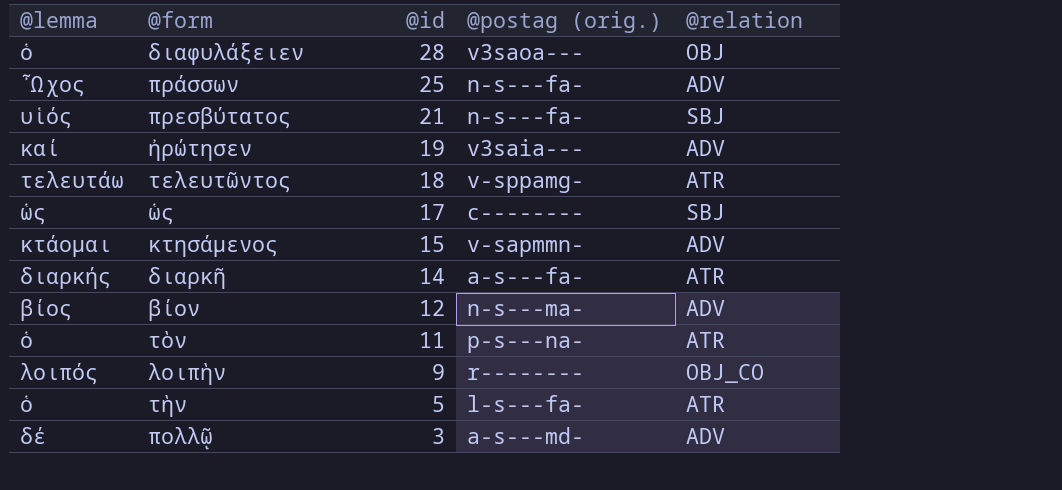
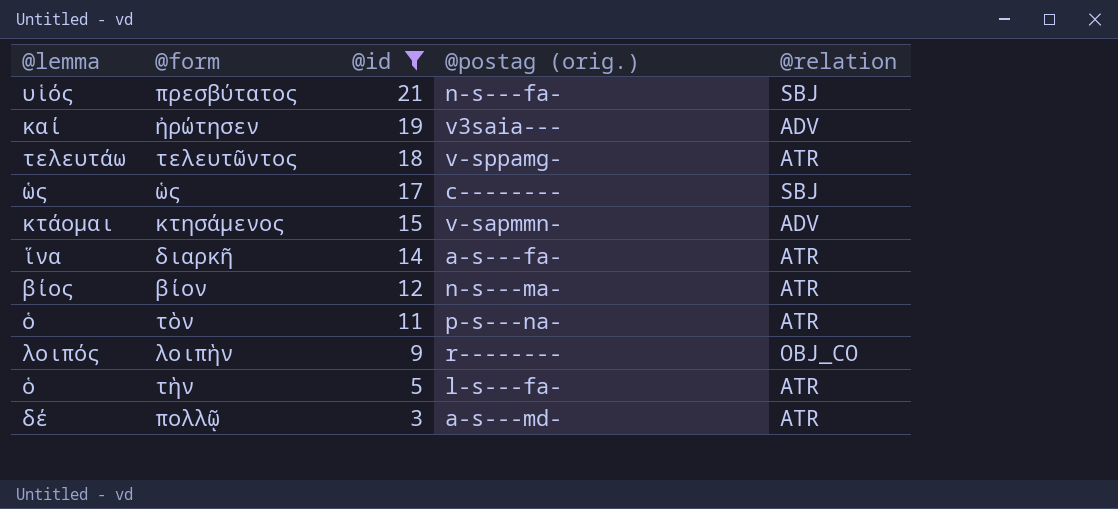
filter: none -> @id <= 21
διαρκῆ | @lemma: διαρκής -> ἵνα
βίον | @relation: ADV -> ATR
πολλῷ | @relation: ADV -> ATR

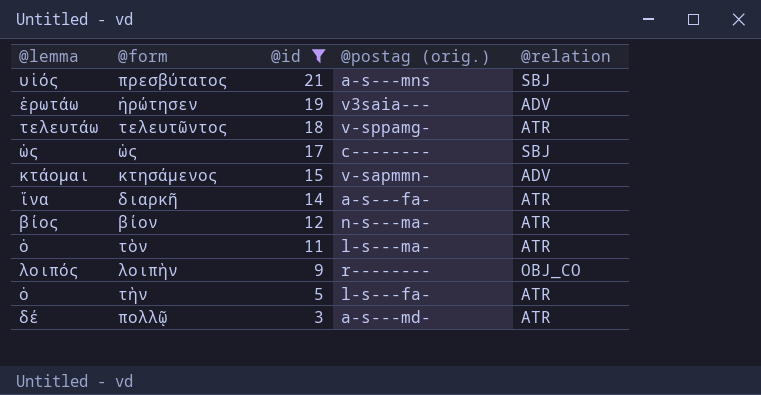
πρεσβύτατος | @postag (orig.): n-s---fa- -> a-s---mns
ἠρώτησεν | @lemma: καί -> ἐρωτάω
τὸν | @postag (orig.): p-s---na- -> l-s---ma-

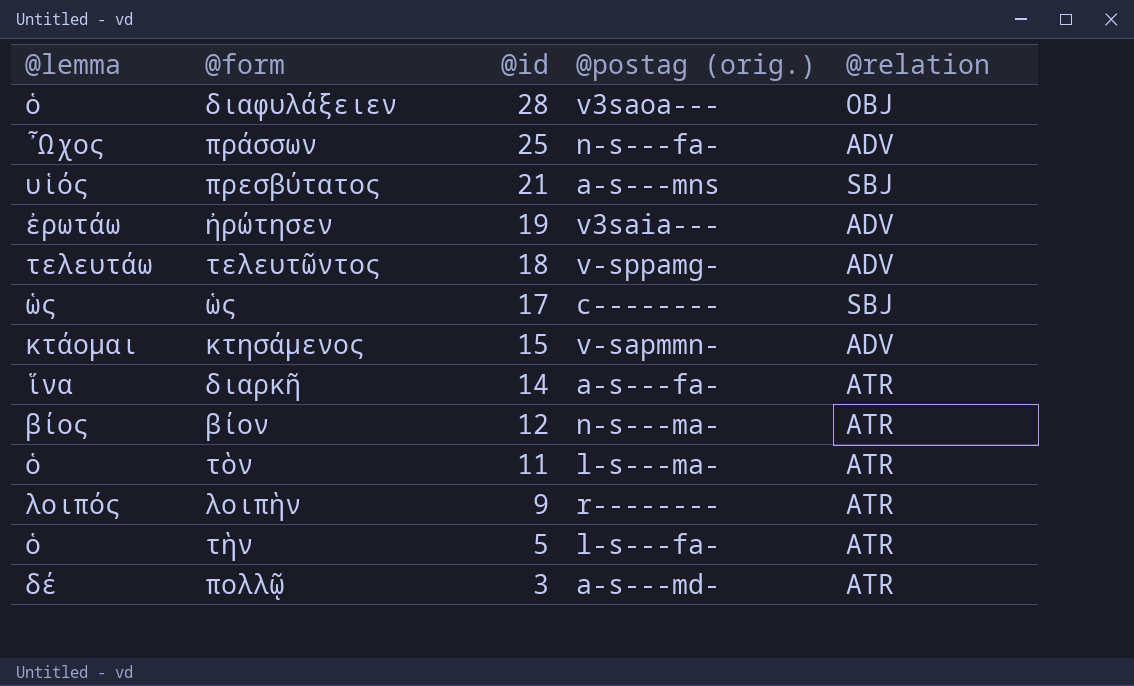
filter: @id <= 21 -> none
τελευτῶντος | @relation: ATR -> ADV
λοιπὴν | @relation: OBJ_CO -> ATR

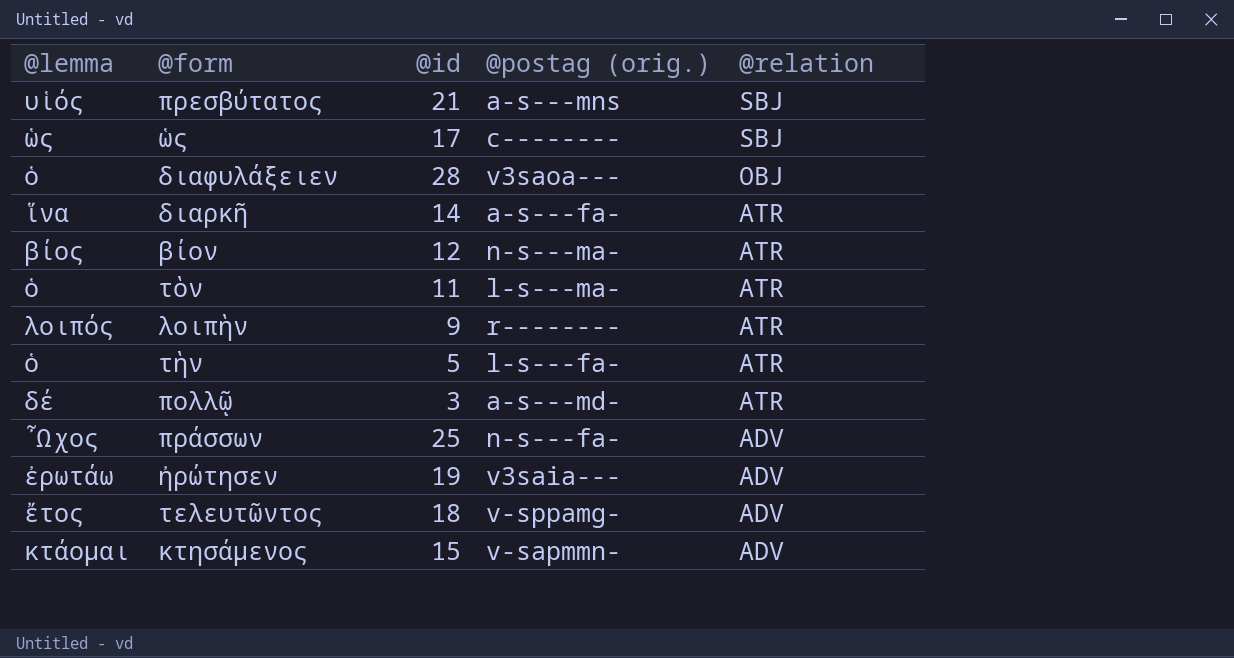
row order: @id descending -> @relation descending
τελευτῶντος | @lemma: τελευτάω -> ἔτος

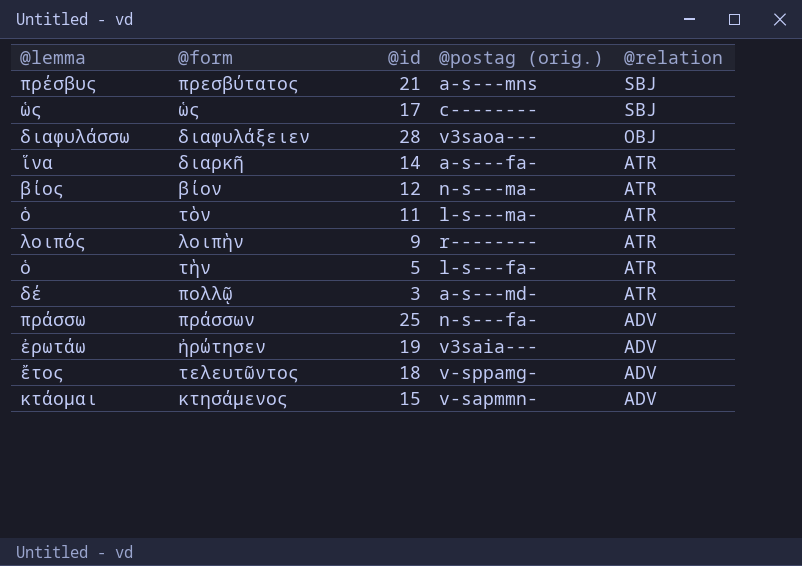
πρεσβύτατος | @lemma: υἱός -> πρέσβυς
διαφυλάξειεν | @lemma: ὁ -> διαφυλάσσω
πράσσων | @lemma: Ὦχος -> πράσσω

